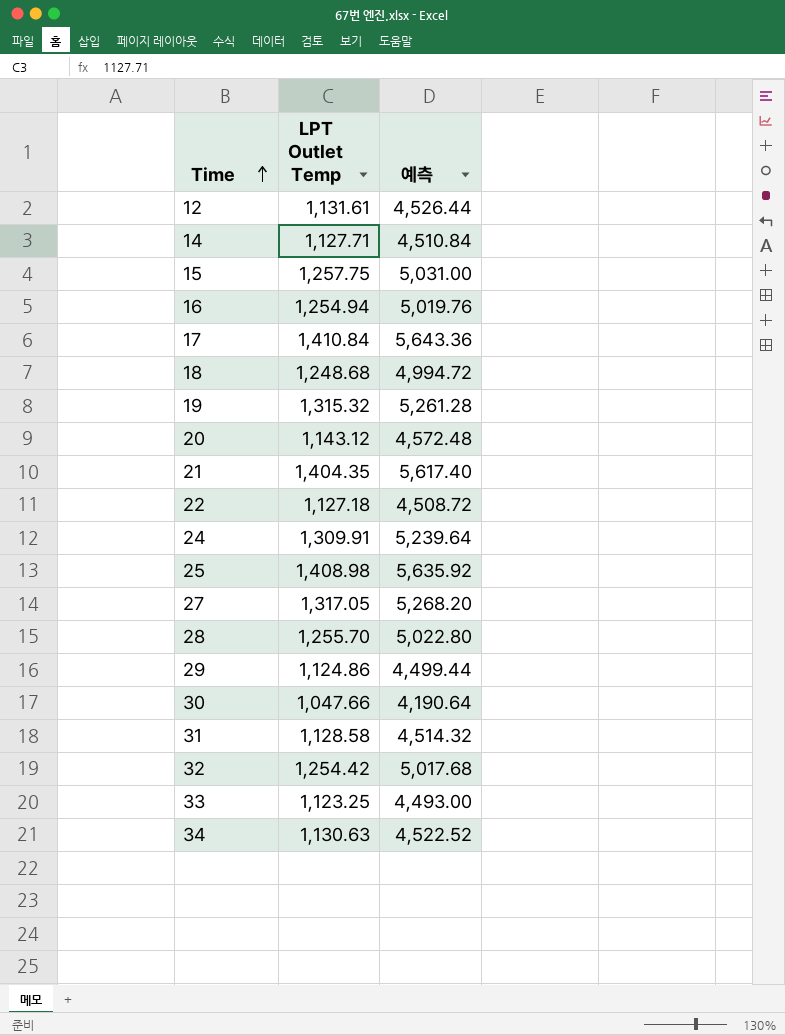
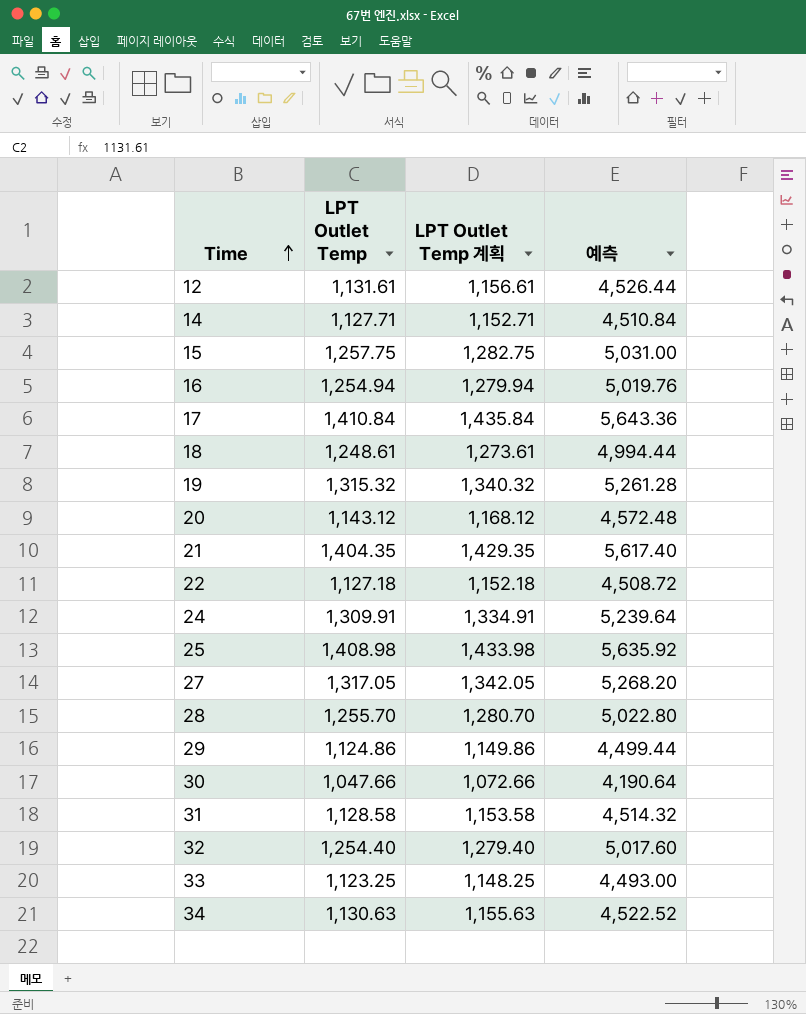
column LPT Outlet Temp 계획 | formula: none -> [LPT Outlet Temp] + 25
18 | LPT Outlet Temp: 1,248.68 -> 1,248.61
18 | 예측: 4,994.72 -> 4,994.44
32 | LPT Outlet Temp: 1,254.42 -> 1,254.40
32 | 예측: 5,017.68 -> 5,017.60

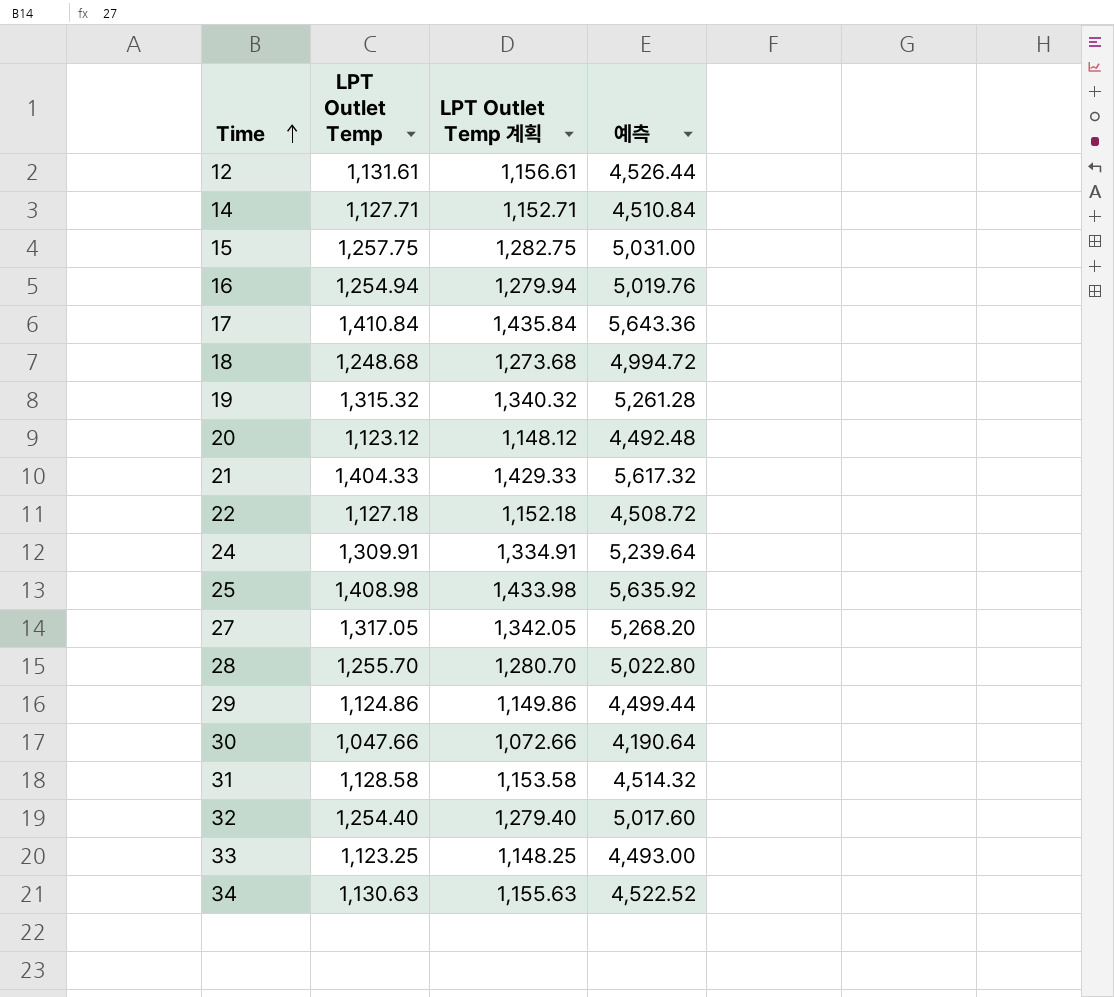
18 | LPT Outlet Temp: 1,248.61 -> 1,248.68
18 | LPT Outlet Temp 계획: 1,273.61 -> 1,273.68
18 | 예측: 4,994.44 -> 4,994.72
20 | LPT Outlet Temp: 1,143.12 -> 1,123.12
20 | LPT Outlet Temp 계획: 1,168.12 -> 1,148.12
20 | 예측: 4,572.48 -> 4,492.48
21 | LPT Outlet Temp: 1,404.35 -> 1,404.33
21 | LPT Outlet Temp 계획: 1,429.35 -> 1,429.33
21 | 예측: 5,617.40 -> 5,617.32

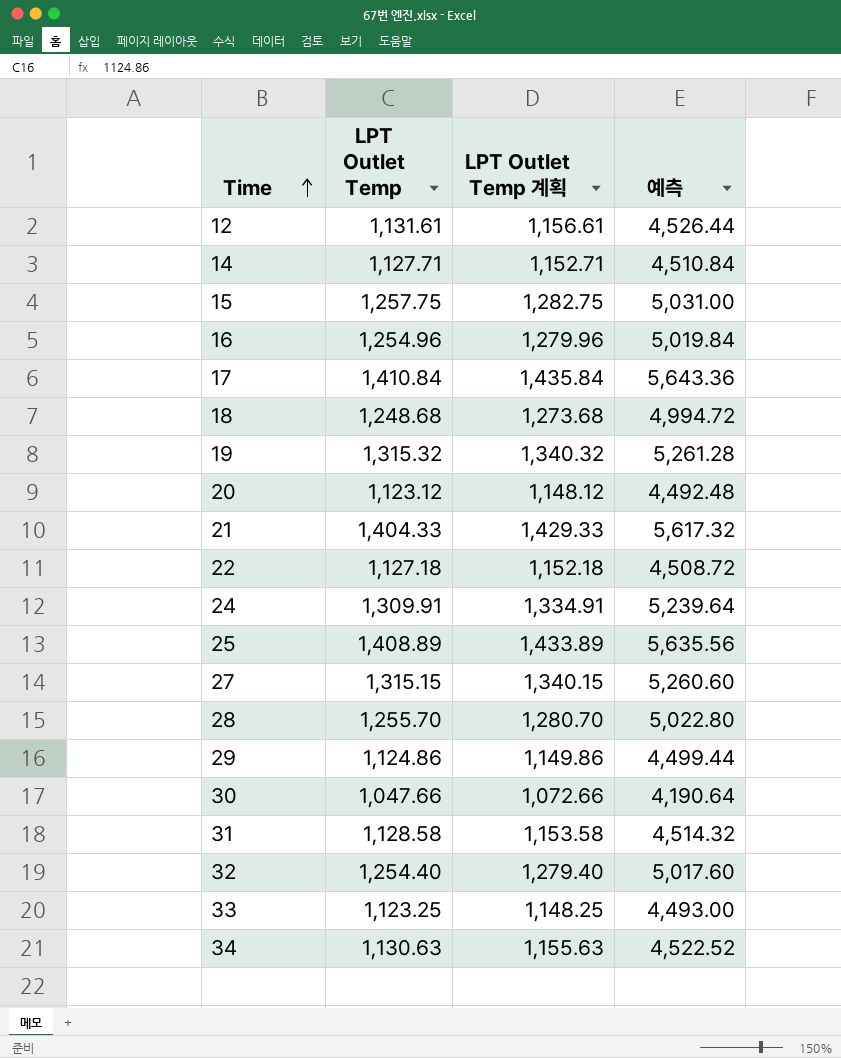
16 | LPT Outlet Temp: 1,254.94 -> 1,254.96
16 | LPT Outlet Temp 계획: 1,279.94 -> 1,279.96
16 | 예측: 5,019.76 -> 5,019.84
25 | LPT Outlet Temp: 1,408.98 -> 1,408.89
25 | LPT Outlet Temp 계획: 1,433.98 -> 1,433.89
25 | 예측: 5,635.92 -> 5,635.56
27 | LPT Outlet Temp: 1,317.05 -> 1,315.15
27 | LPT Outlet Temp 계획: 1,342.05 -> 1,340.15
27 | 예측: 5,268.20 -> 5,260.60

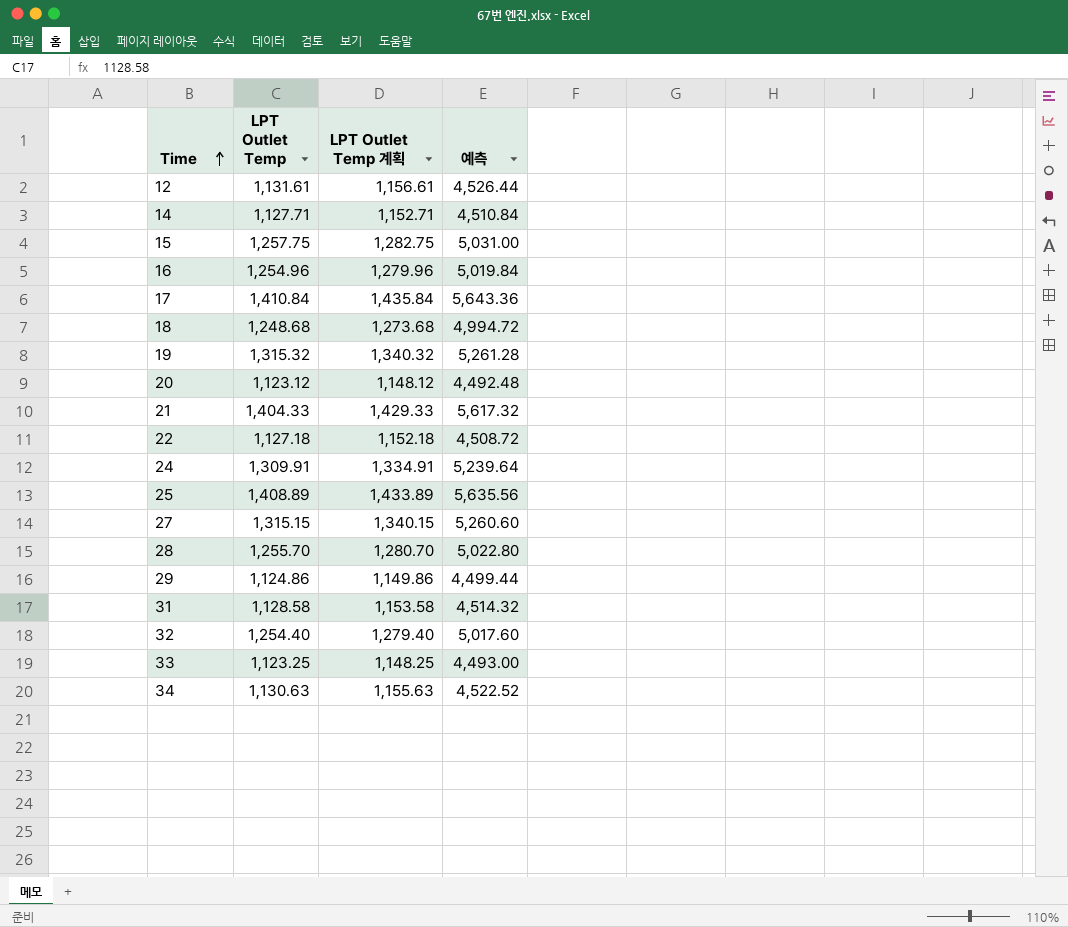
row 30: 1,047.66 | 1,072.66 | 4,190.64 -> none

